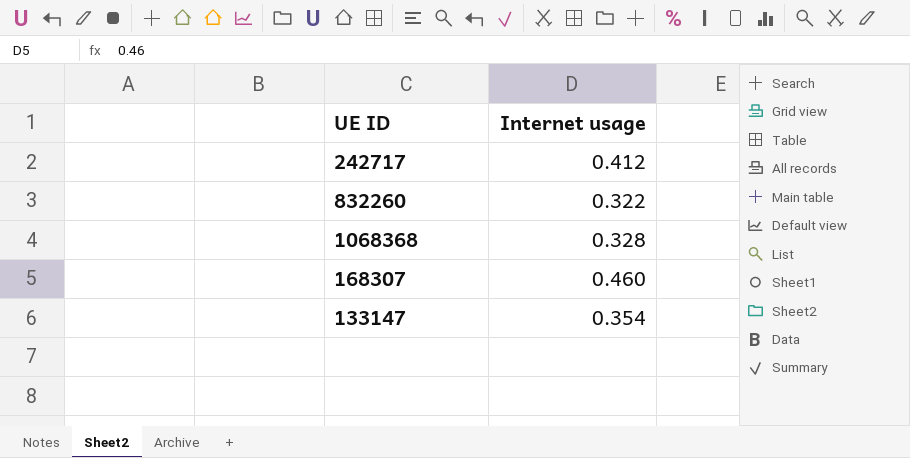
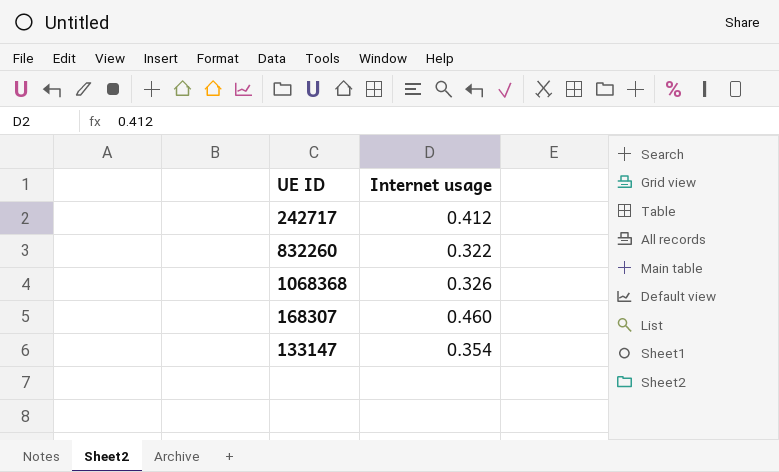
1068368 | Internet usage: 0.328 -> 0.326

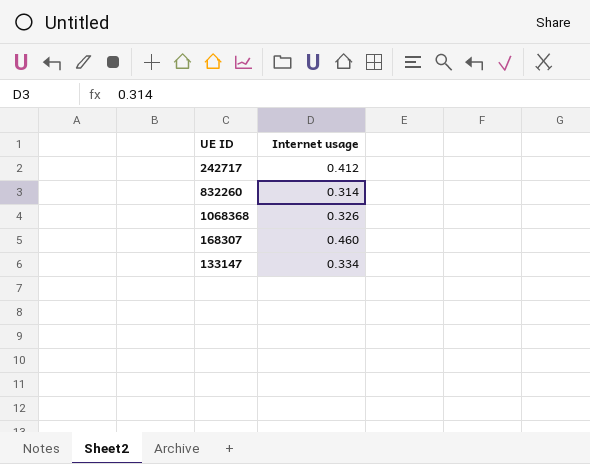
832260 | Internet usage: 0.322 -> 0.314
133147 | Internet usage: 0.354 -> 0.334

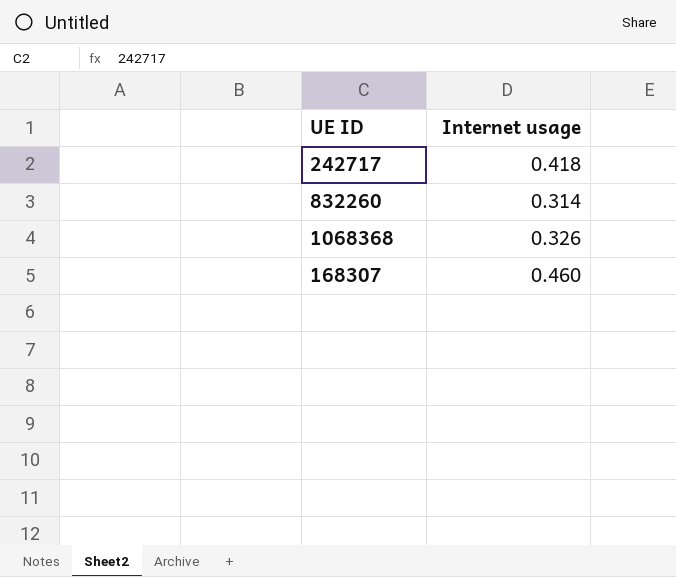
row 133147: 0.334 -> none
242717 | Internet usage: 0.412 -> 0.418

